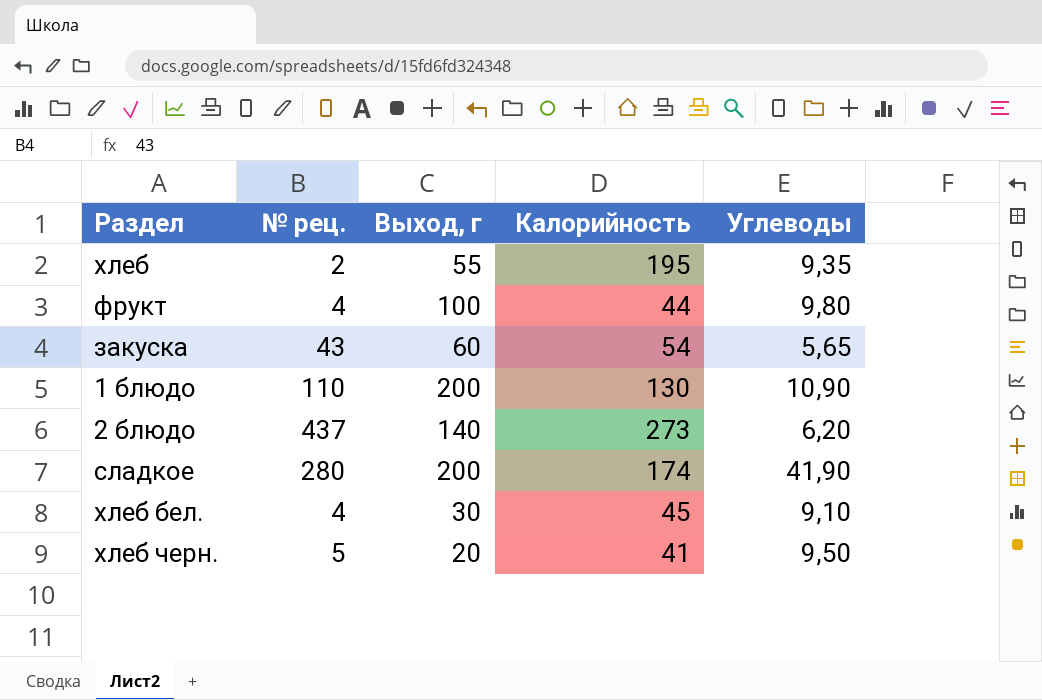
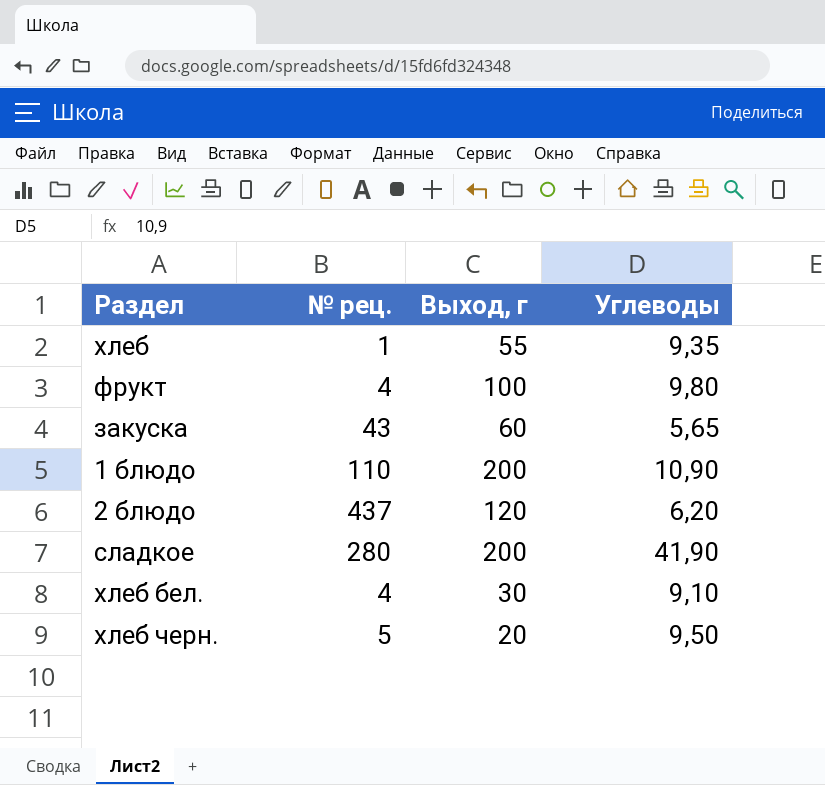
column Калорийность | position: 4 -> none
хлеб | № рец.: 2 -> 1
2 блюдо | Выход, г: 140 -> 120

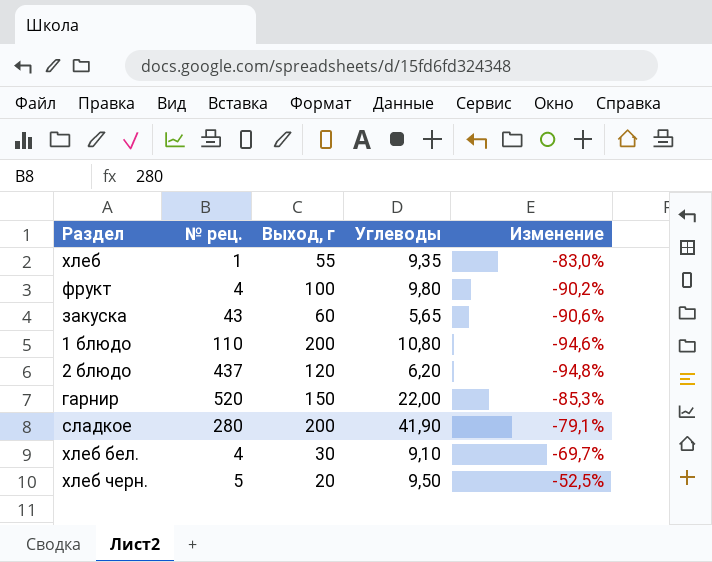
column Изменение | formula: none -> ([Углеводы] - [Выход, г]) / [Выход, г]
1 блюдо | Углеводы: 10,90 -> 10,80
row гарнир: none -> 520 | 150 | 22,00 | -85,3%

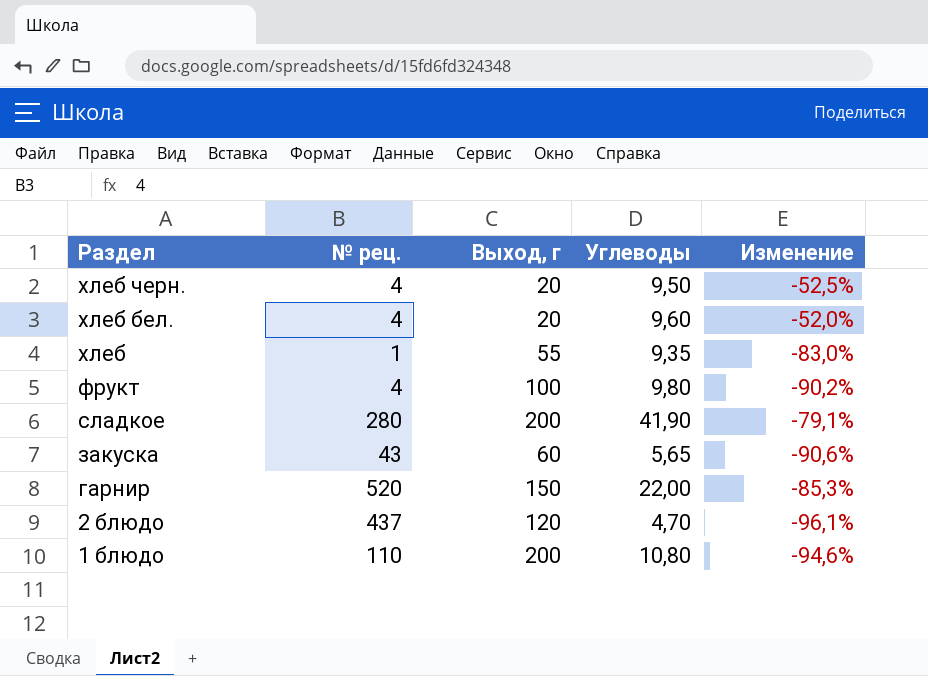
row order: none -> Раздел descending
хлеб черн. | № рец.: 5 -> 4
хлеб бел. | Выход, г: 30 -> 20
хлеб бел. | Углеводы: 9,10 -> 9,60
хлеб бел. | Изменение: -69,7% -> -52,0%
2 блюдо | Углеводы: 6,20 -> 4,70
2 блюдо | Изменение: -94,8% -> -96,1%

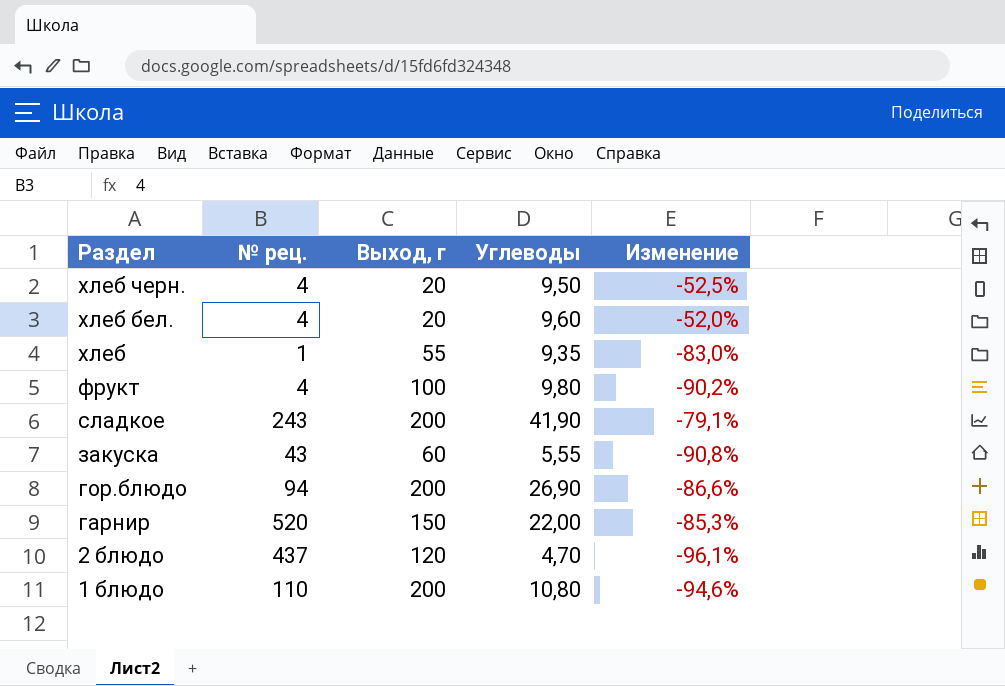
сладкое | № рец.: 280 -> 243
закуска | Углеводы: 5,65 -> 5,55
закуска | Изменение: -90,6% -> -90,8%
row гор.блюдо: none -> 94 | 200 | 26,90 | -86,6%

